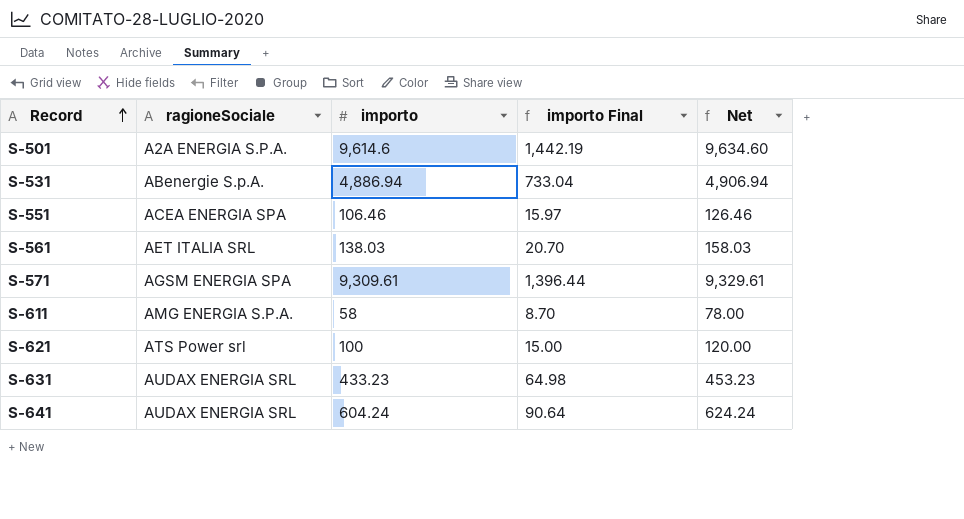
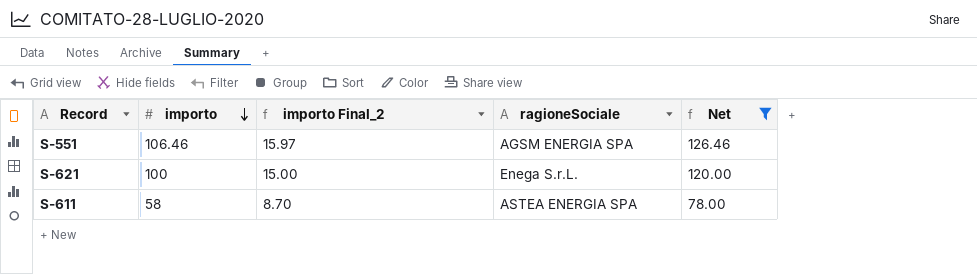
filter: none -> Net <= 126.46
row order: Record ascending -> importo descending
column name: importo Final -> importo Final_2
column ragioneSociale | position: 2 -> 4
S-551 | ragioneSociale: ACEA ENERGIA SPA -> AGSM ENERGIA SPA
S-621 | ragioneSociale: ATS Power srl -> Enega S.r.L.
S-611 | ragioneSociale: AMG ENERGIA S.P.A. -> ASTEA ENERGIA SPA

